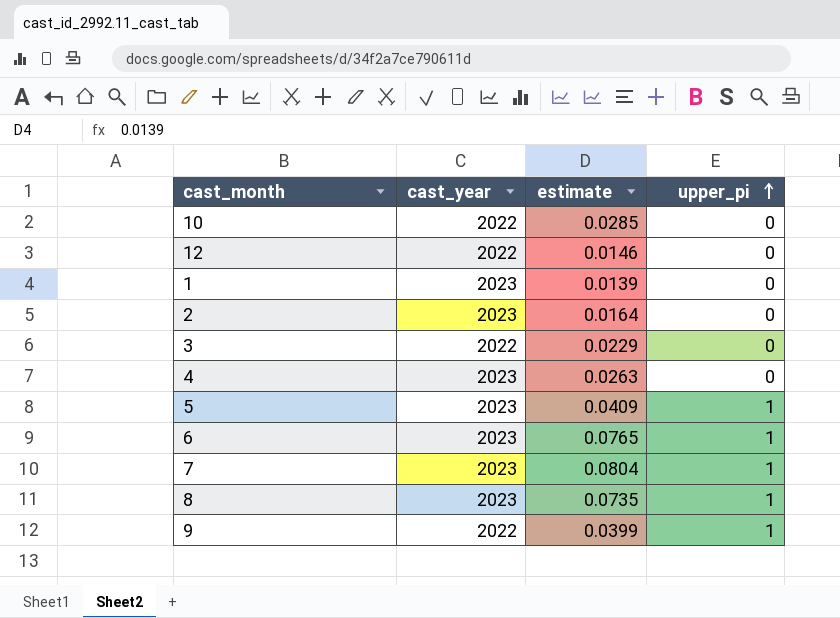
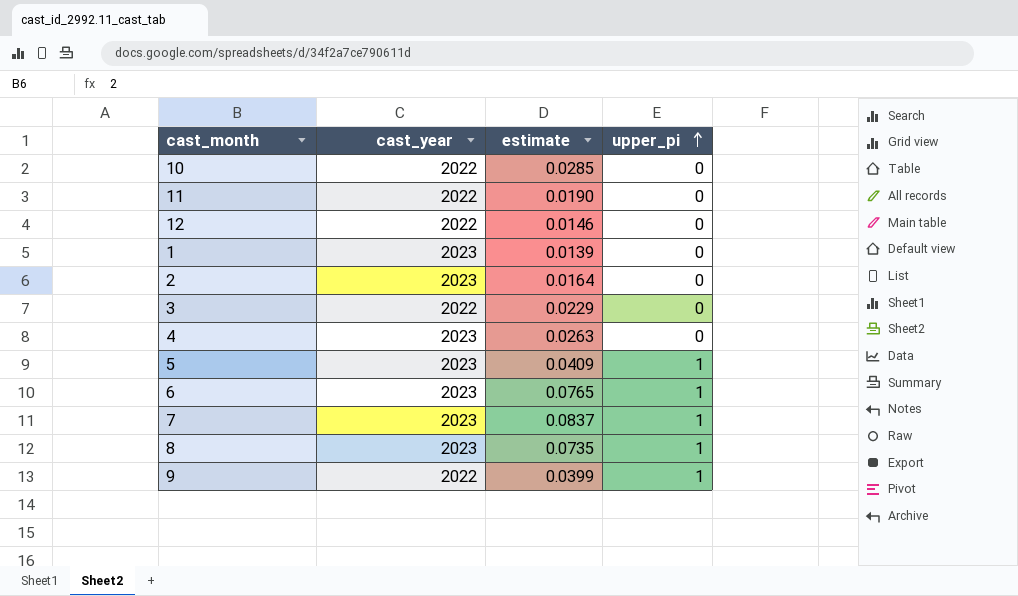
row 11: none -> 2022 | 0.0190 | 0
7 | estimate: 0.0804 -> 0.0837

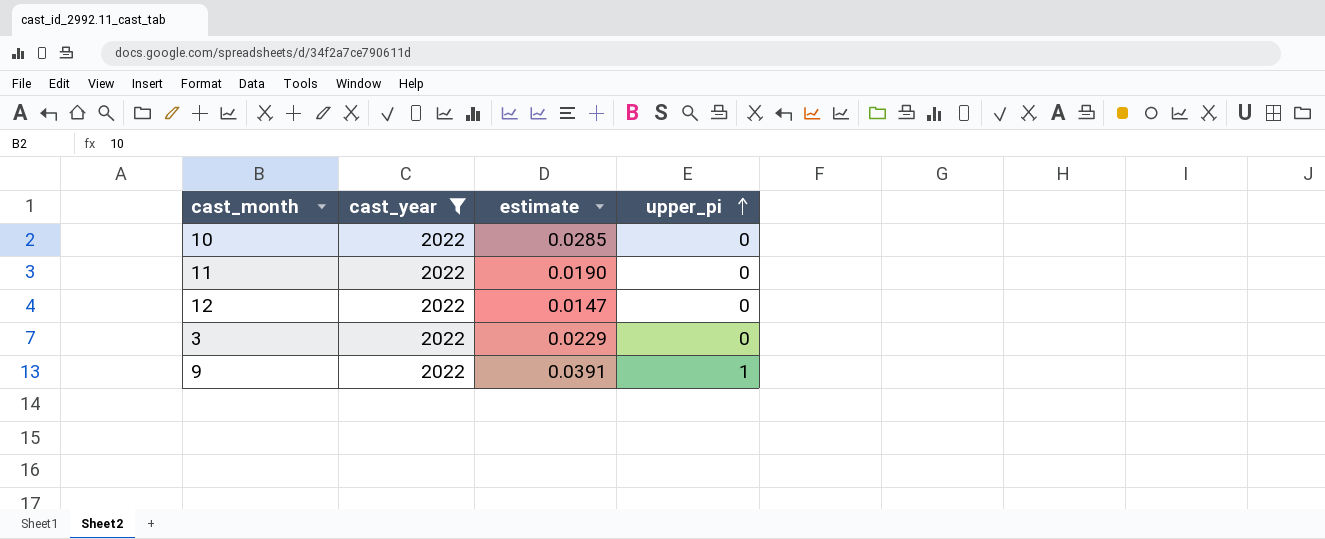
filter: none -> cast_year = 2022
12 | estimate: 0.0146 -> 0.0147
9 | estimate: 0.0399 -> 0.0391

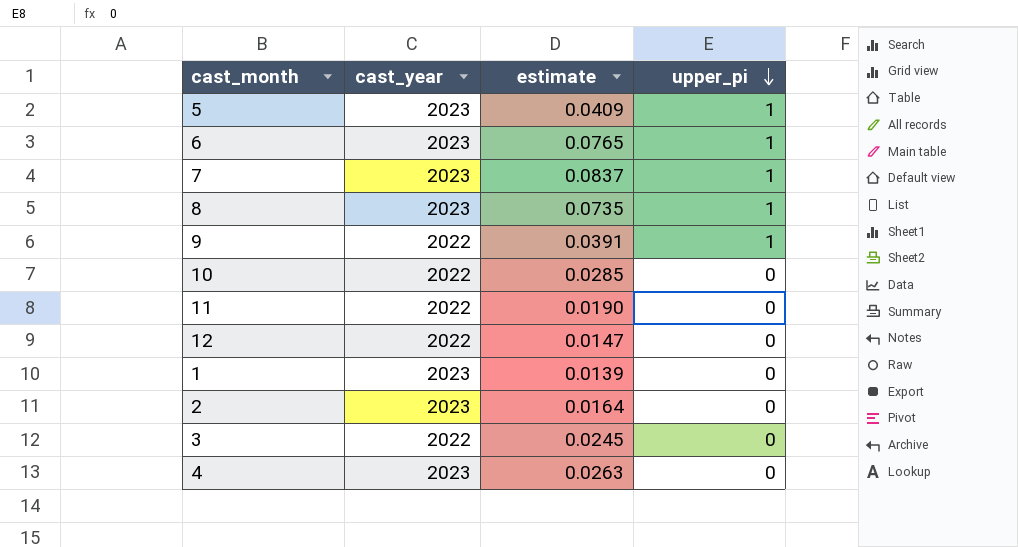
filter: cast_year = 2022 -> none
row order: upper_pi ascending -> upper_pi descending
3 | estimate: 0.0229 -> 0.0245

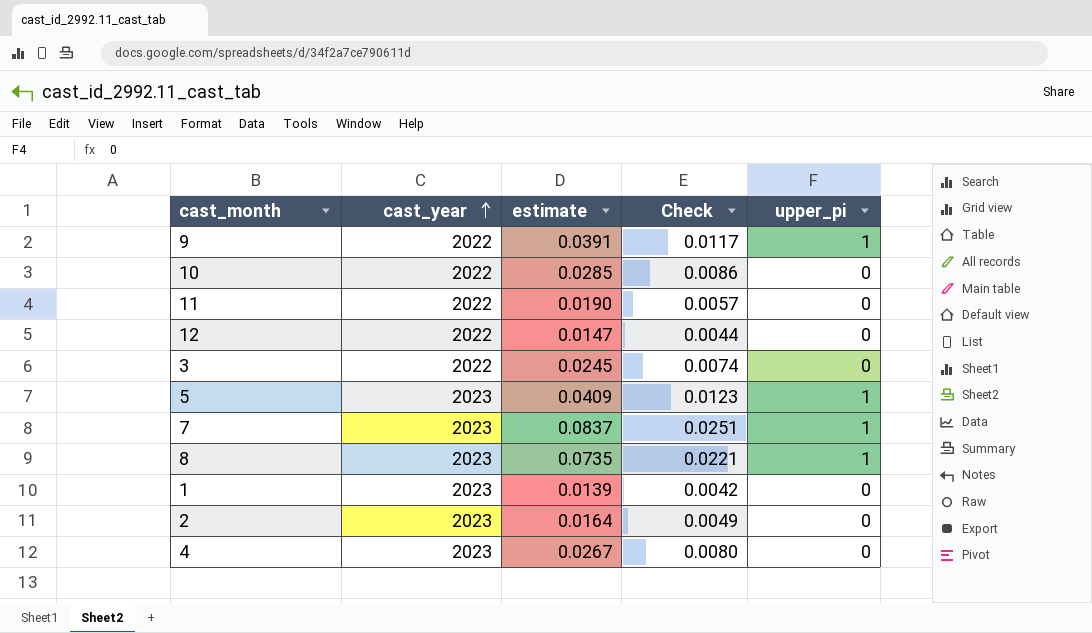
row order: upper_pi descending -> cast_year ascending
column Check | formula: none -> [estimate] * 0.3
row 6: 2023 | 0.0765 | 1 -> none
4 | estimate: 0.0263 -> 0.0267

